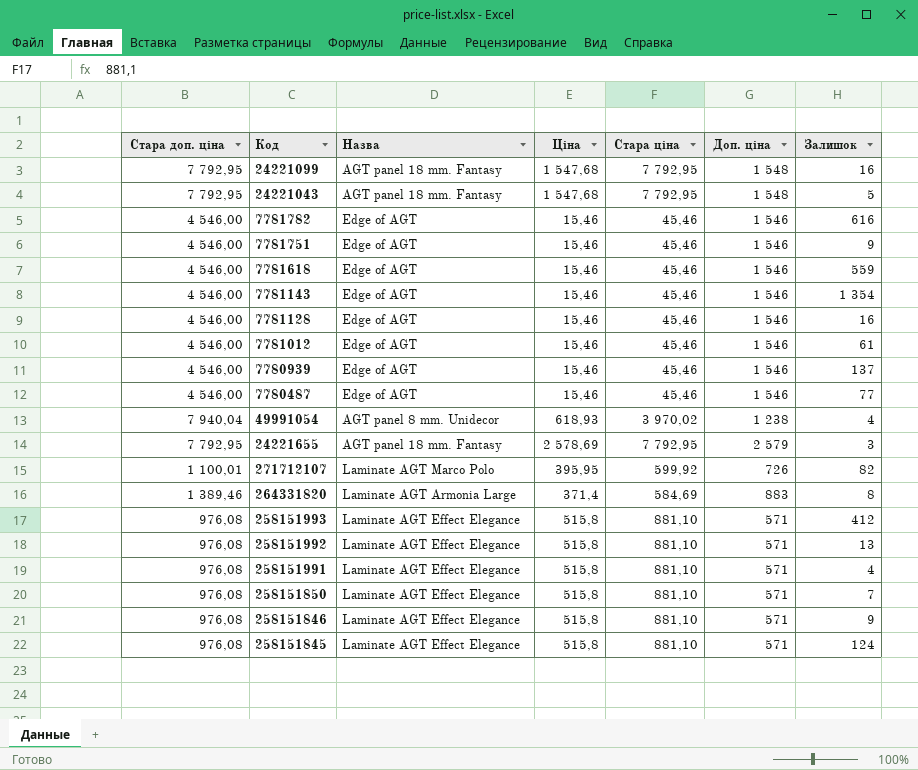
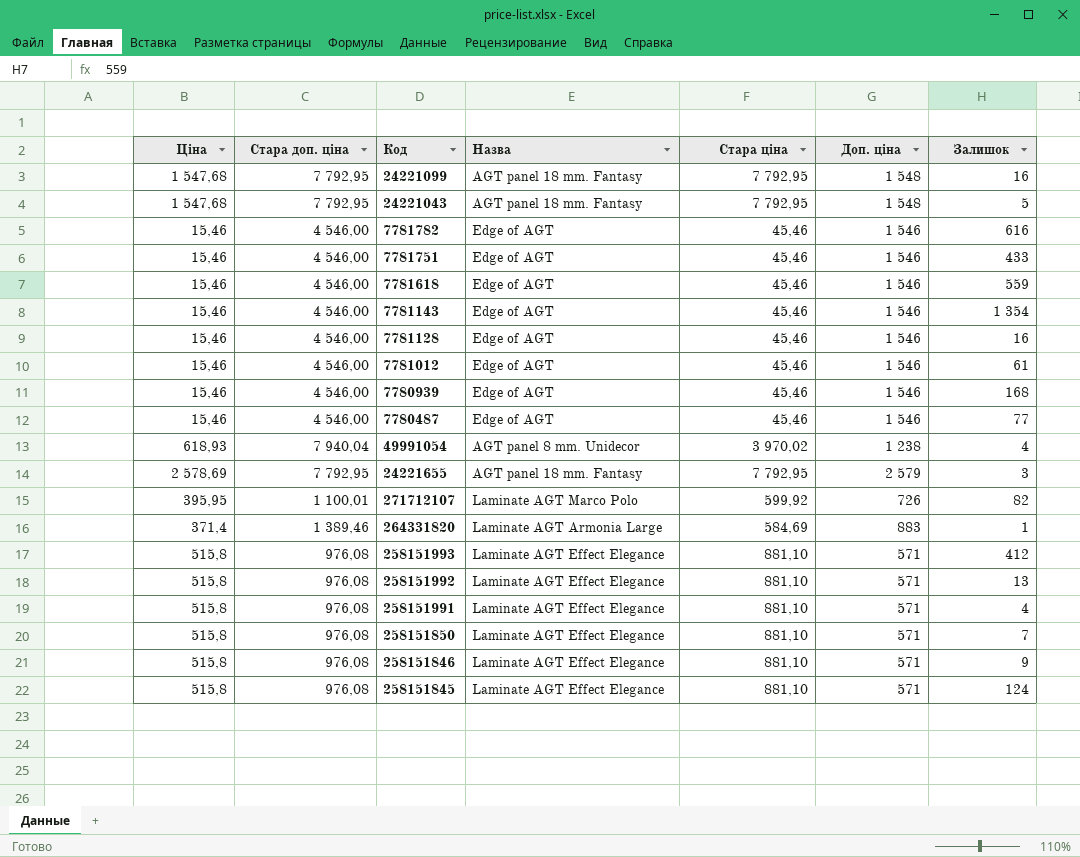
column Ціна | position: 4 -> 1
7781751 | Залишок: 9 -> 433
7780939 | Залишок: 137 -> 168
264331820 | Залишок: 8 -> 1

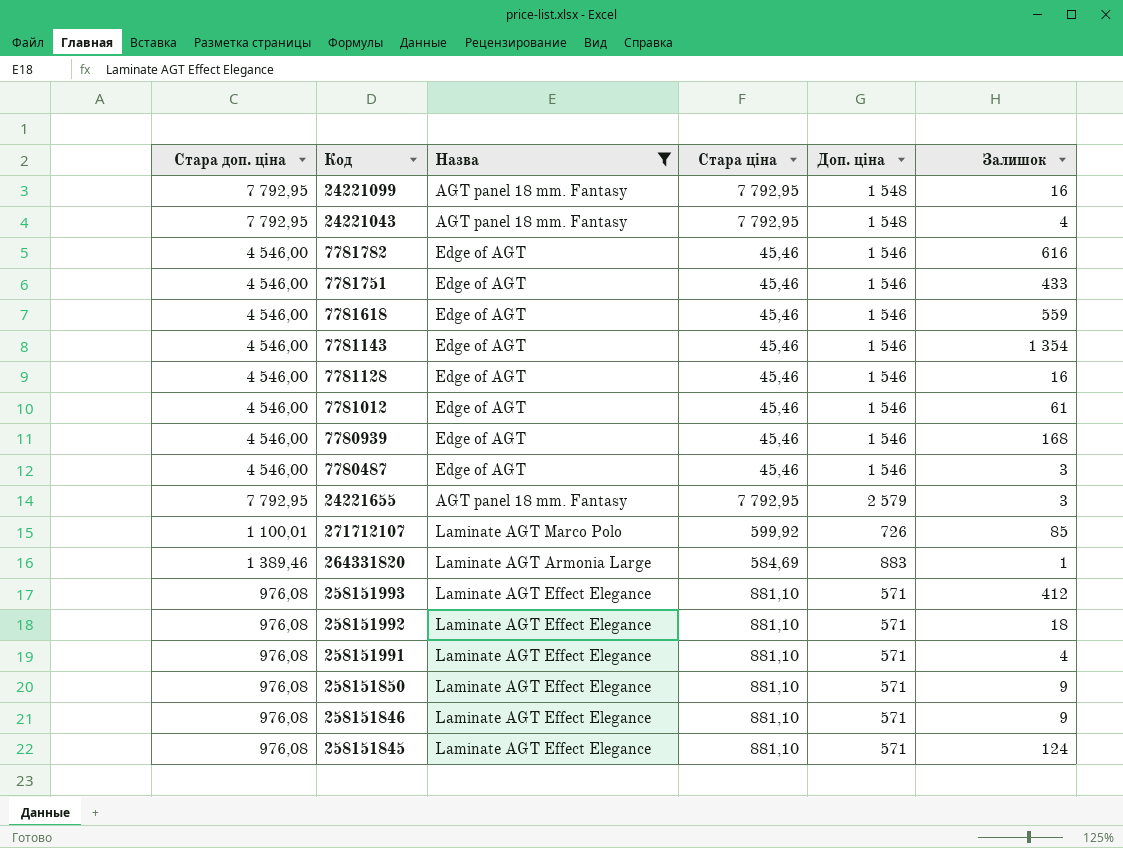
filter: none -> Назва != AGT panel 8 mm. Unidecor
column Ціна | position: 1 -> none
24221043 | Залишок: 5 -> 4
7780487 | Залишок: 77 -> 3
271712107 | Залишок: 82 -> 85
258151992 | Залишок: 13 -> 18
258151850 | Залишок: 7 -> 9

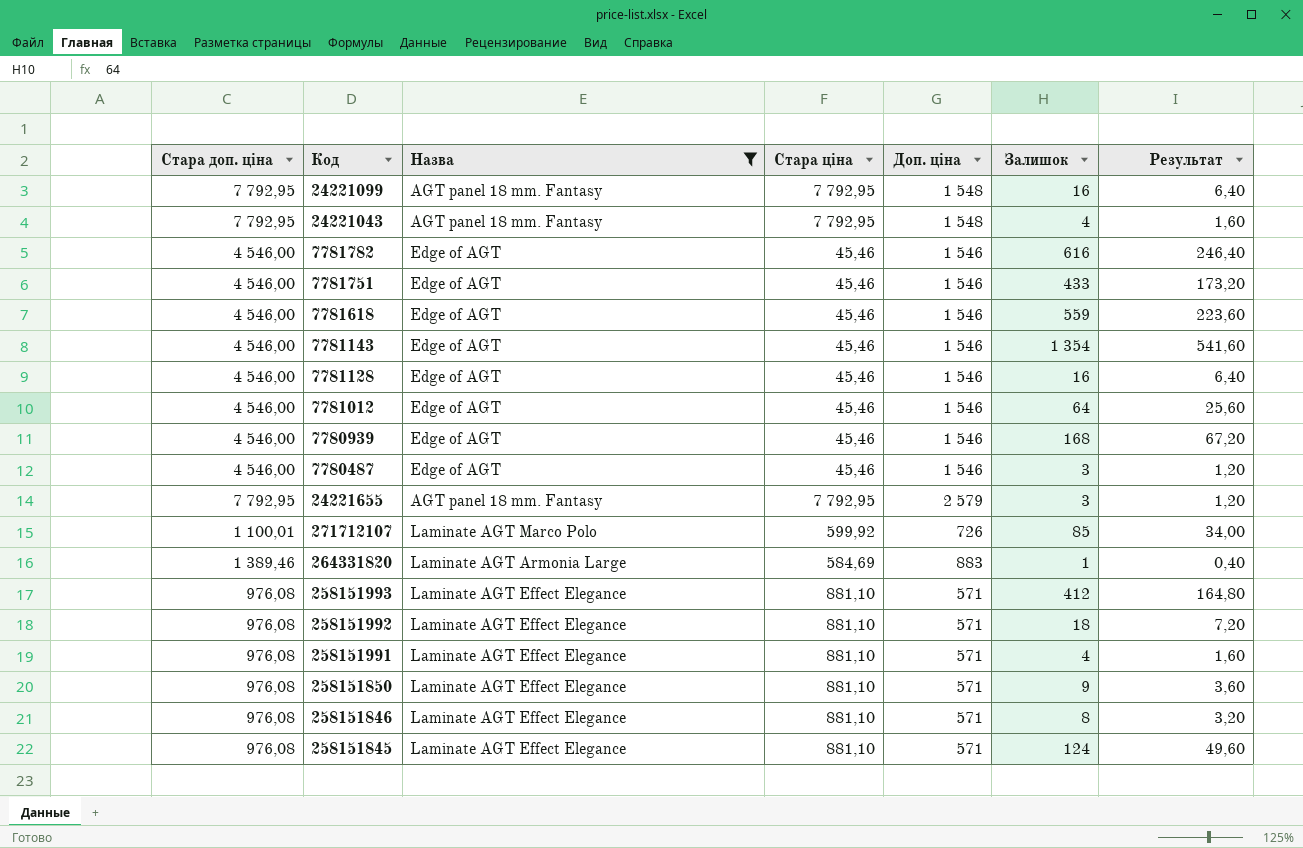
column Результат | formula: none -> [Залишок] * 0,4
7781012 | Залишок: 61 -> 64
258151846 | Залишок: 9 -> 8

